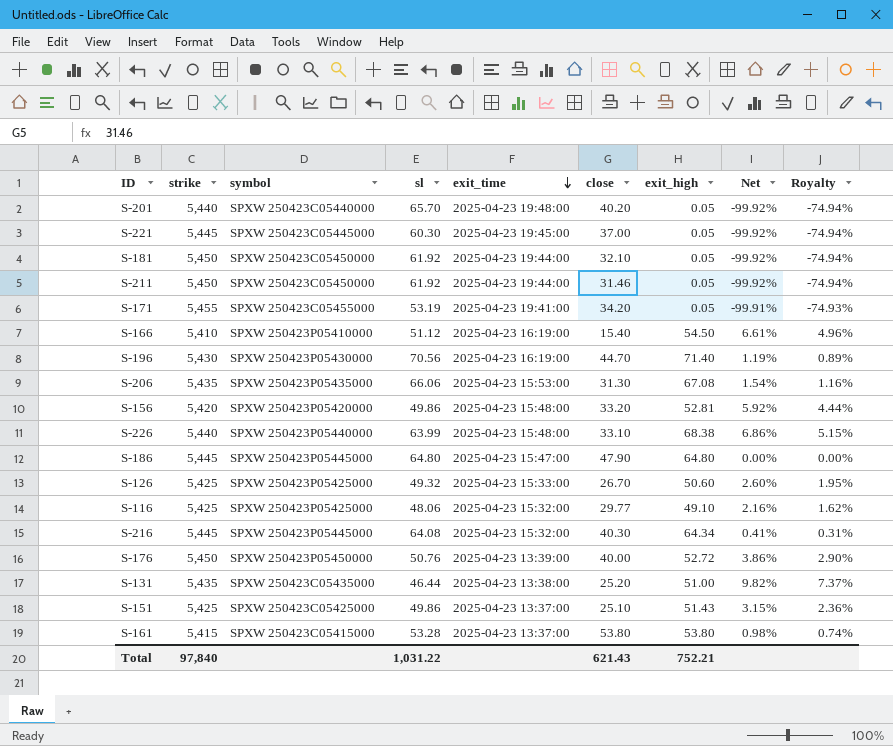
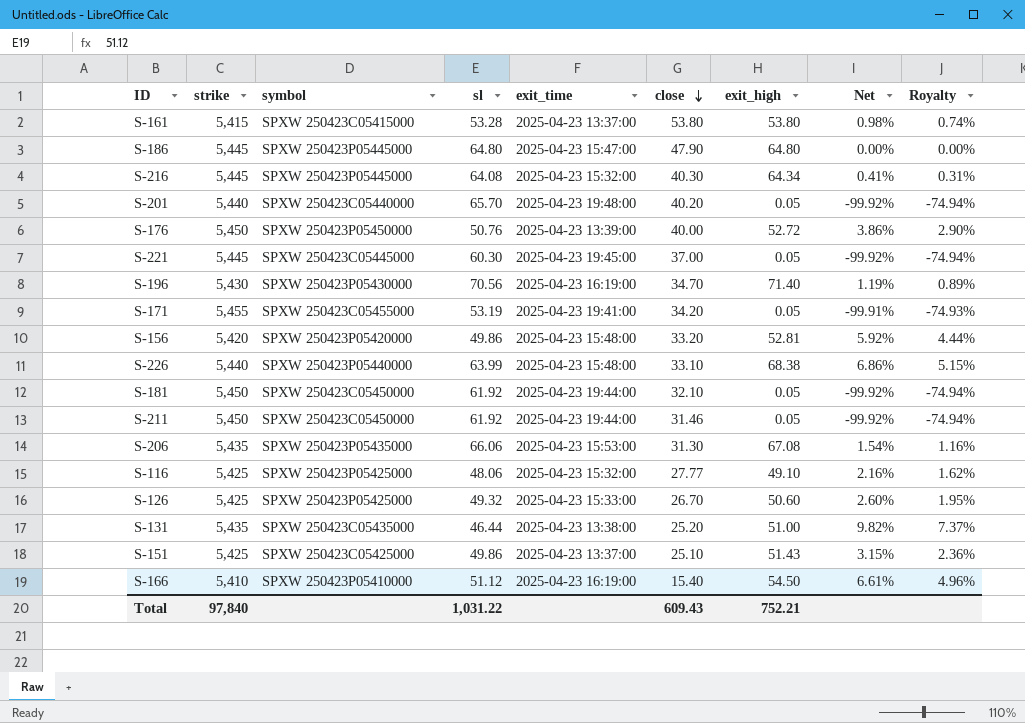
row order: exit_time descending -> close descending
S-196 | close: 44.70 -> 34.70
S-116 | close: 29.77 -> 27.77
Total | close: 621.43 -> 609.43

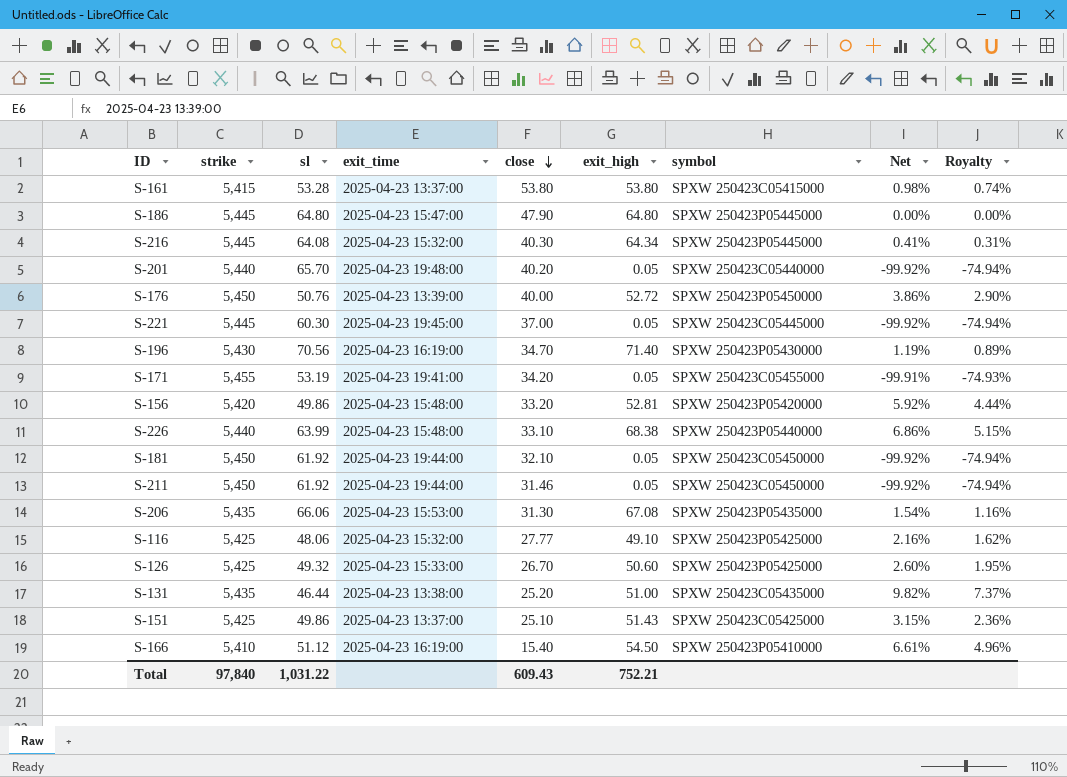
column symbol | position: 3 -> 7

